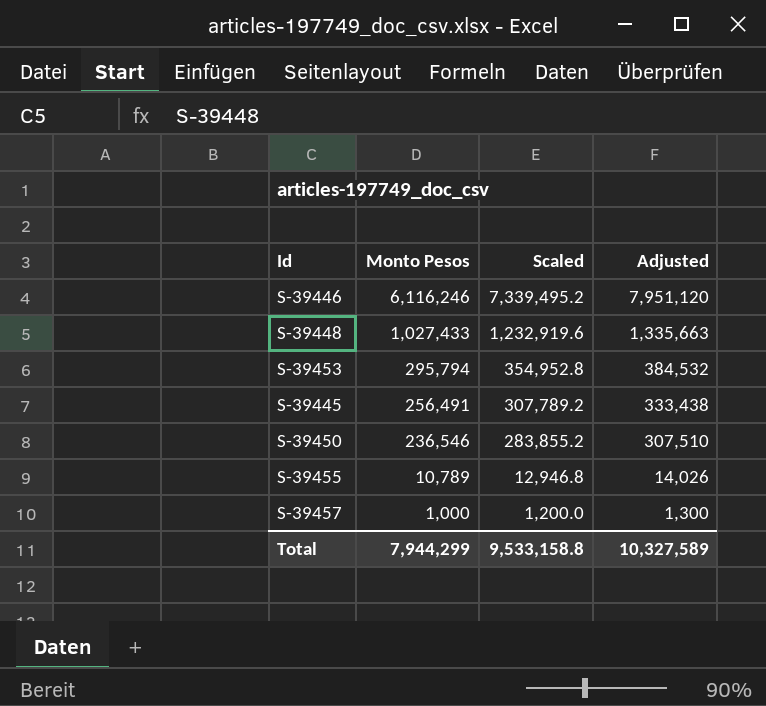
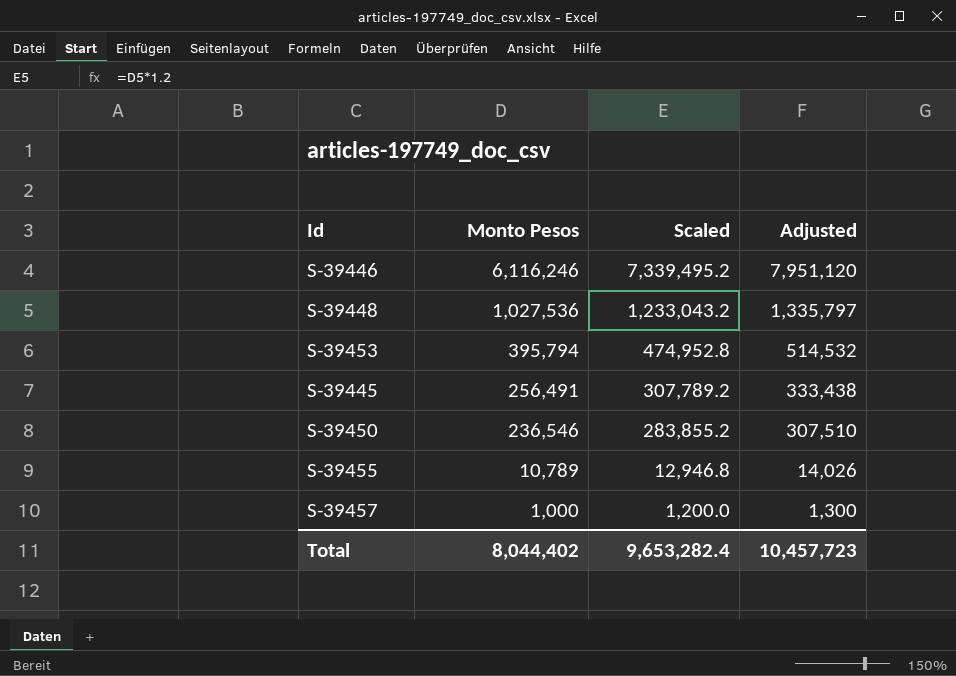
S-39448 | Monto Pesos: 1,027,433 -> 1,027,536
S-39448 | Scaled: 1,232,919.6 -> 1,233,043.2
S-39448 | Adjusted: 1,335,663 -> 1,335,797
S-39453 | Monto Pesos: 295,794 -> 395,794
S-39453 | Scaled: 354,952.8 -> 474,952.8
S-39453 | Adjusted: 384,532 -> 514,532
Total | Monto Pesos: 7,944,299 -> 8,044,402
Total | Scaled: 9,533,158.8 -> 9,653,282.4
Total | Adjusted: 10,327,589 -> 10,457,723

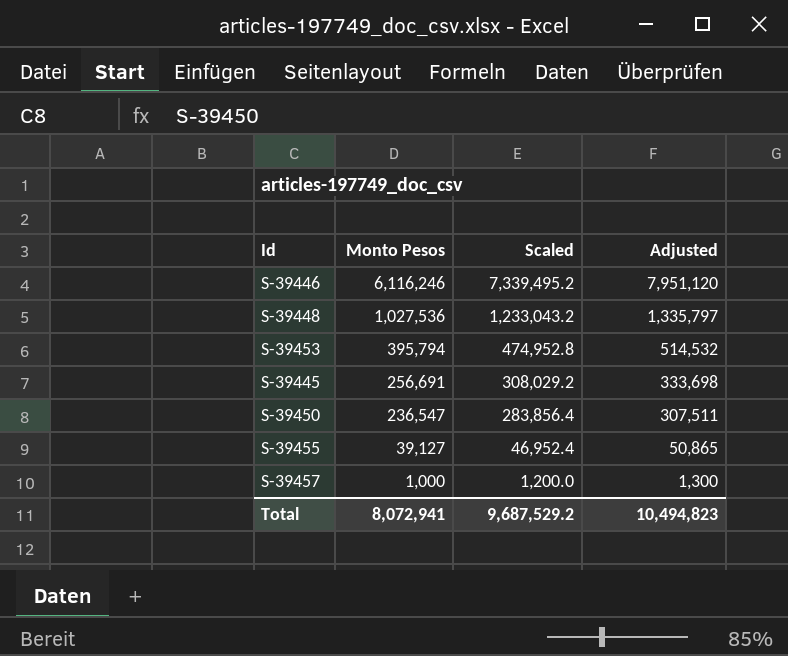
S-39445 | Monto Pesos: 256,491 -> 256,691
S-39445 | Scaled: 307,789.2 -> 308,029.2
S-39445 | Adjusted: 333,438 -> 333,698
S-39450 | Monto Pesos: 236,546 -> 236,547
S-39450 | Scaled: 283,855.2 -> 283,856.4
S-39450 | Adjusted: 307,510 -> 307,511
S-39455 | Monto Pesos: 10,789 -> 39,127
S-39455 | Scaled: 12,946.8 -> 46,952.4
S-39455 | Adjusted: 14,026 -> 50,865
Total | Monto Pesos: 8,044,402 -> 8,072,941
Total | Scaled: 9,653,282.4 -> 9,687,529.2
Total | Adjusted: 10,457,723 -> 10,494,823

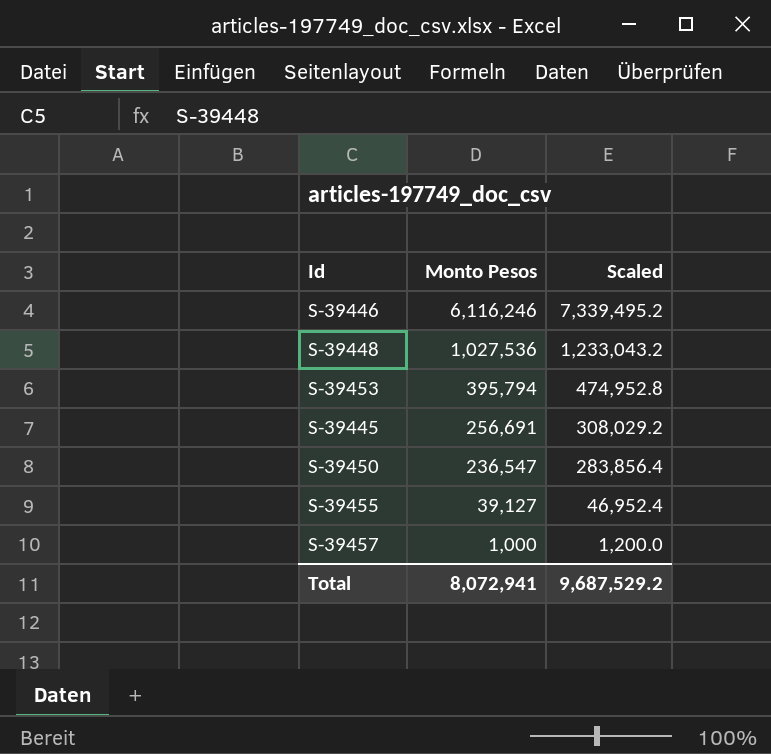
column Adjusted | formula: [Monto Pesos] * 1.3 -> none

